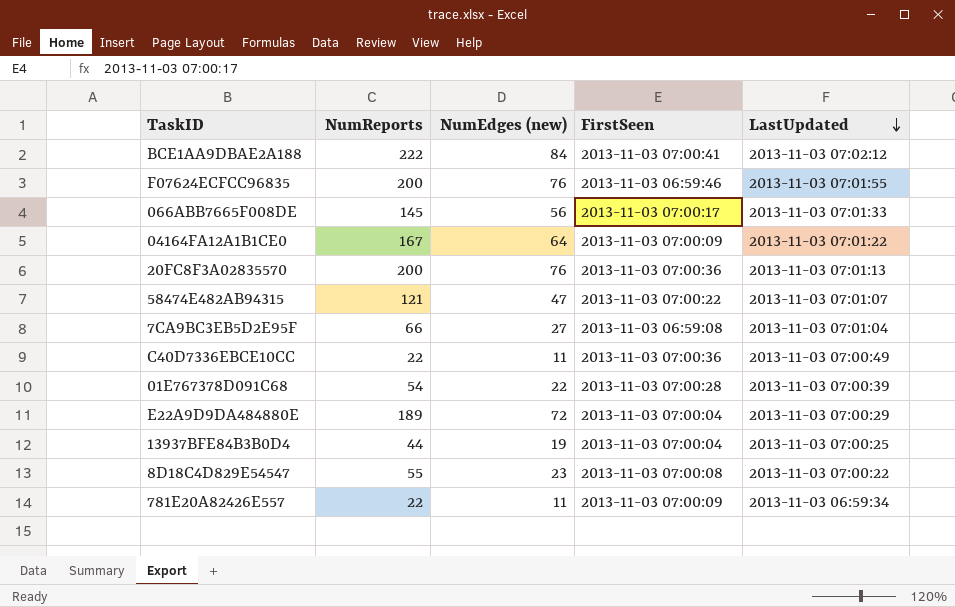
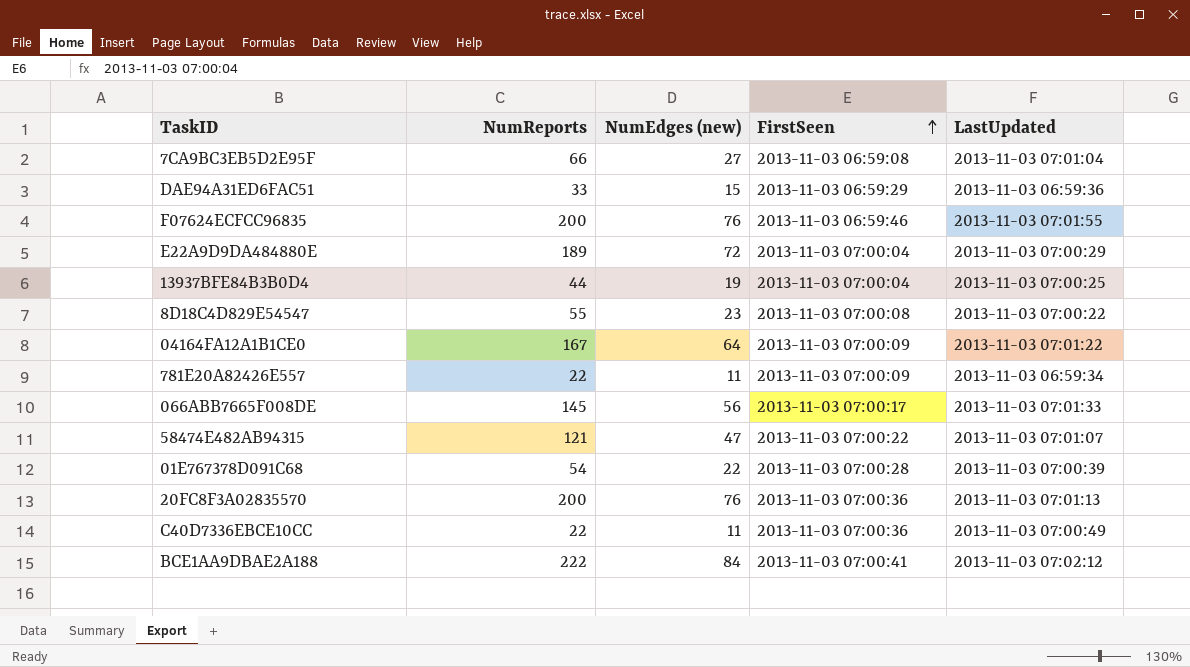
row order: LastUpdated descending -> FirstSeen ascending
row DAE94A31ED6FAC51: none -> 33 | 15 | 2013-11-03 06:59:29 | 2013-11-03 06:59:36

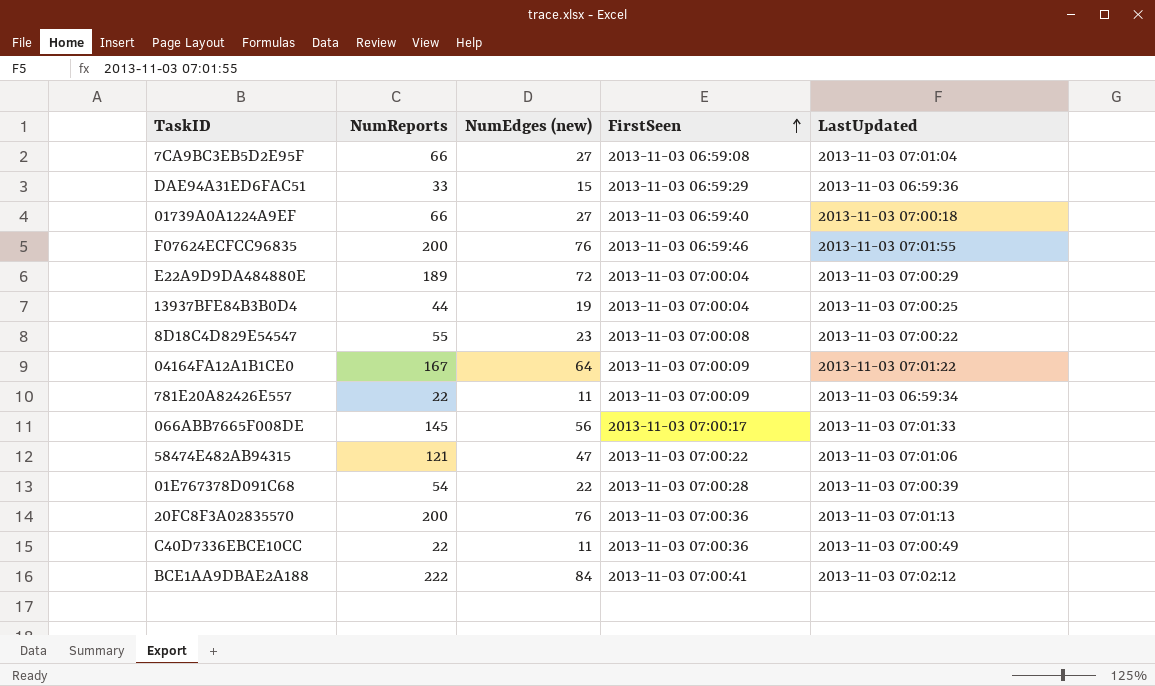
row 01739A0A1224A9EF: none -> 66 | 27 | 2013-11-03 06:59:40 | 2013-11-03 07:00:18
58474E482AB94315 | LastUpdated: 2013-11-03 07:01:07 -> 2013-11-03 07:01:06

